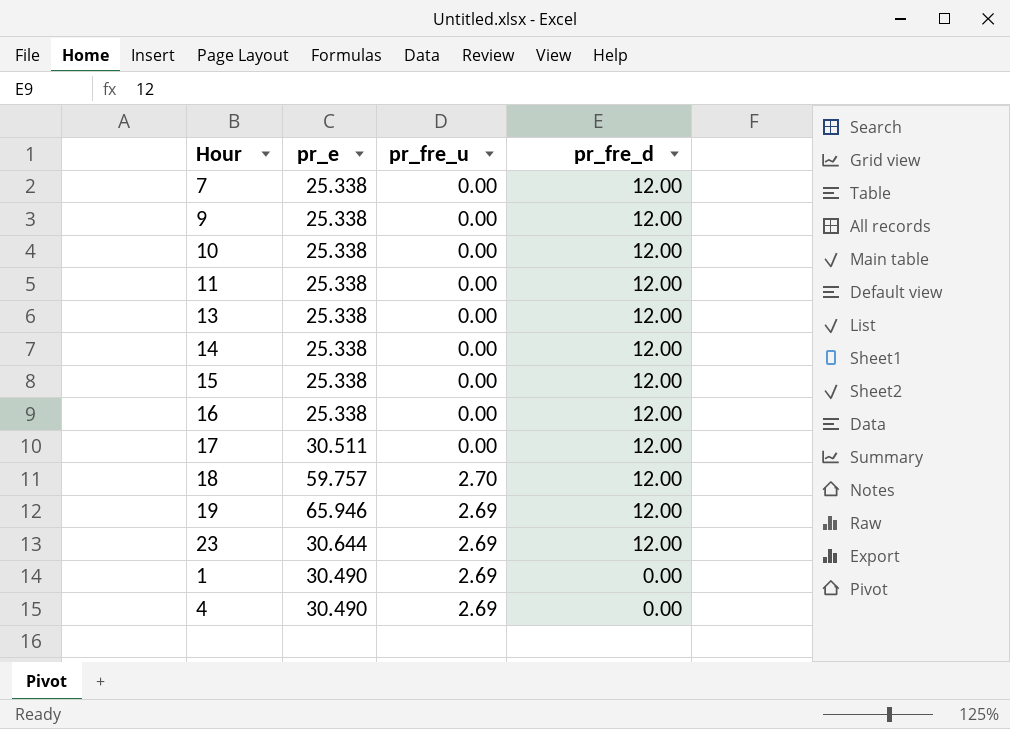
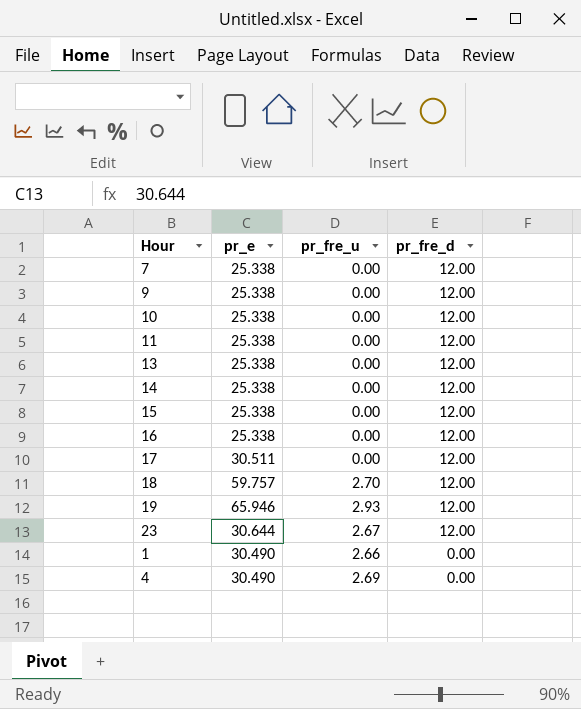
19 | pr_fre_u: 2.69 -> 2.93
23 | pr_fre_u: 2.69 -> 2.67
1 | pr_fre_u: 2.69 -> 2.66

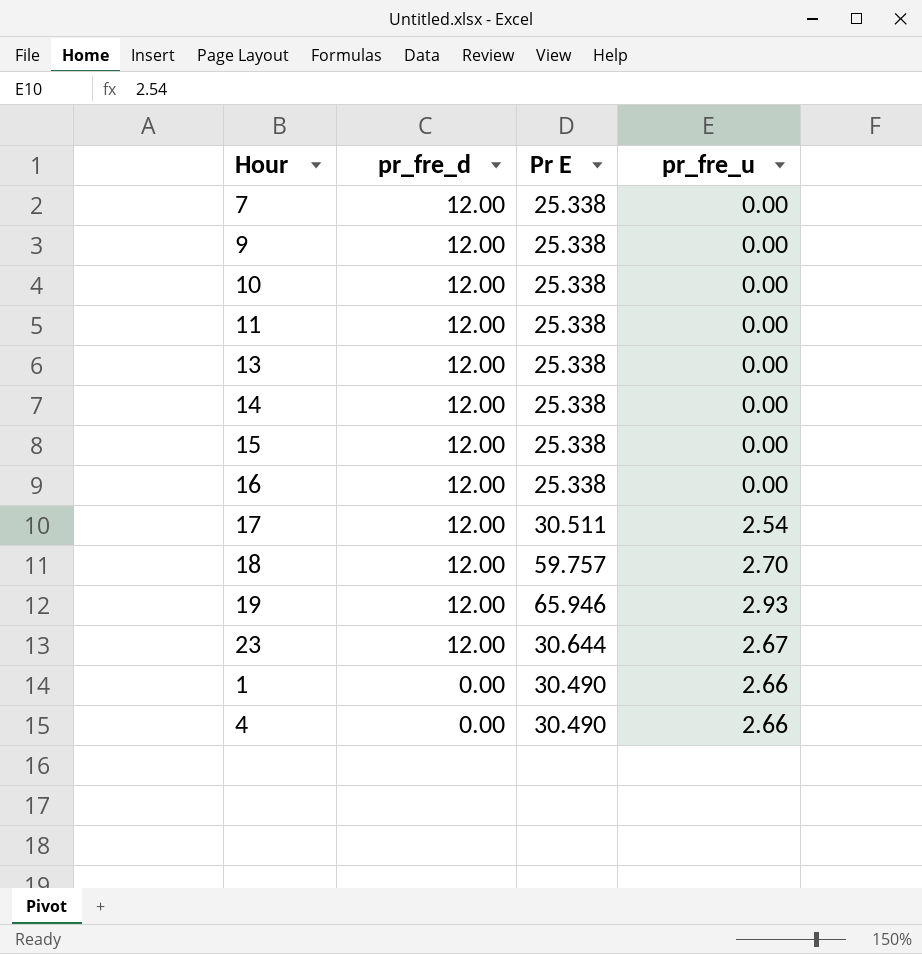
column pr_fre_d | position: 4 -> 2
column name: pr_e -> Pr E
17 | pr_fre_u: 0.00 -> 2.54
4 | pr_fre_u: 2.69 -> 2.66

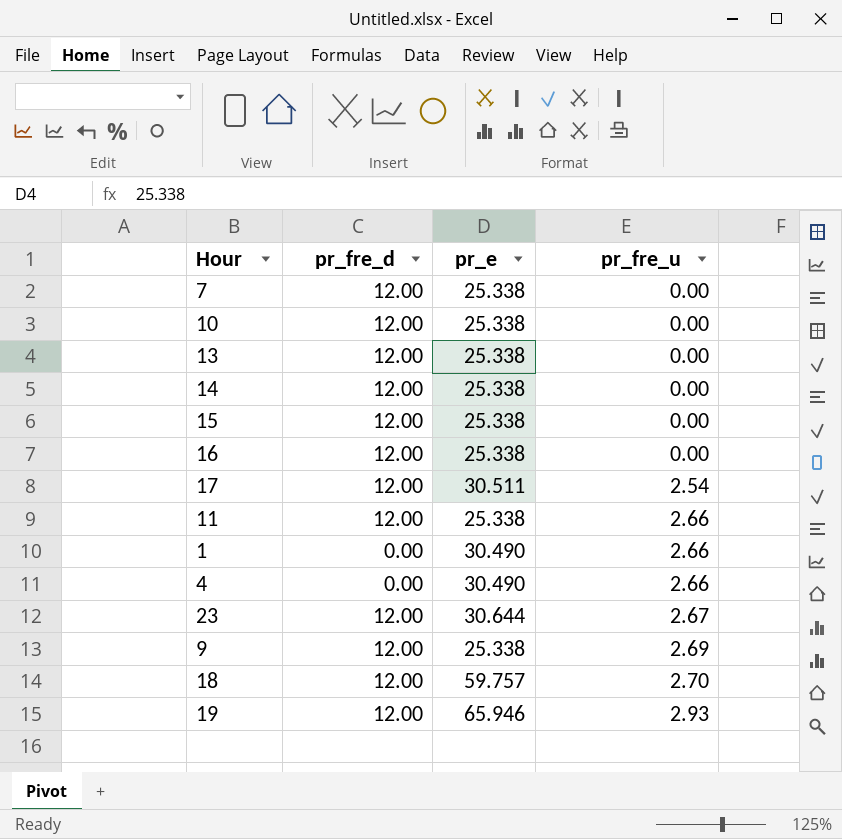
row order: pr_fre_d descending -> pr_fre_u ascending
column name: Pr E -> pr_e
11 | pr_fre_u: 0.00 -> 2.66
9 | pr_fre_u: 0.00 -> 2.69

